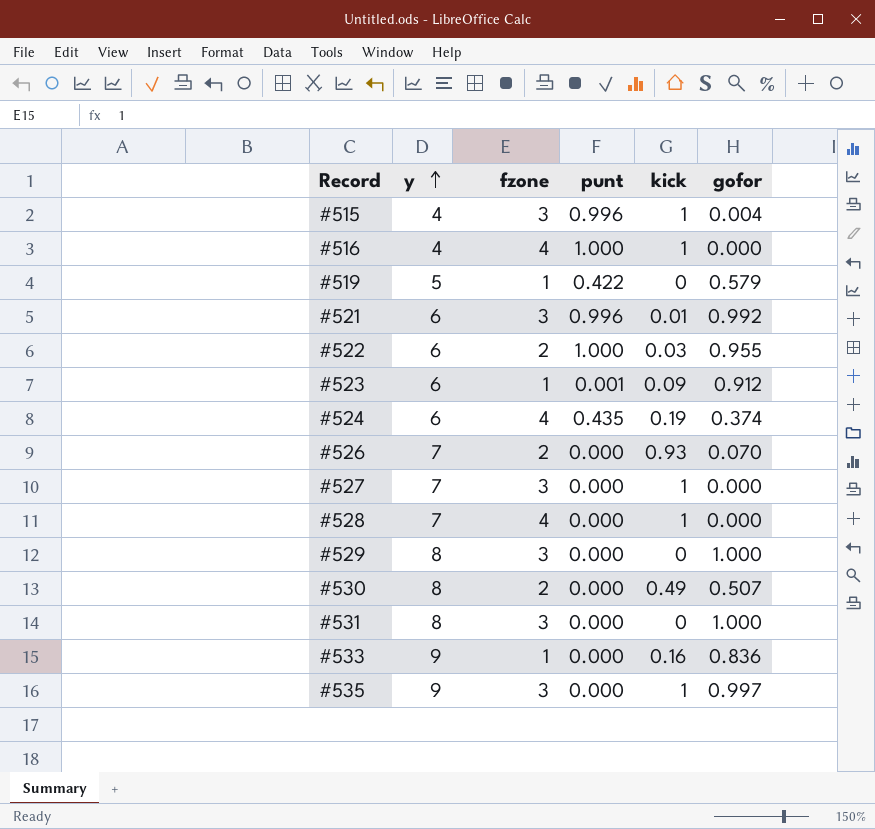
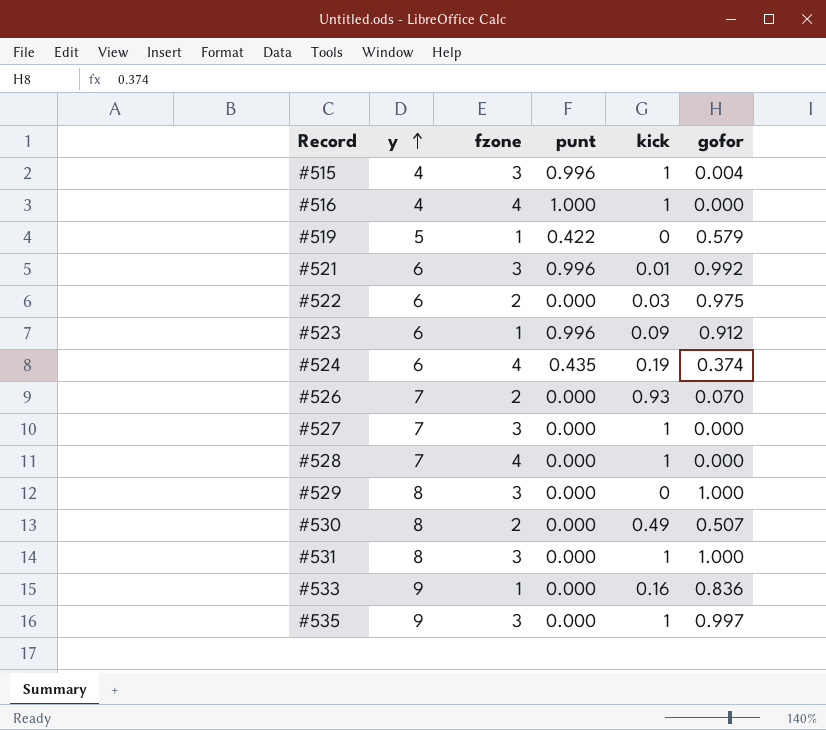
#522 | punt: 1.000 -> 0.000
#522 | gofor: 0.955 -> 0.975
#523 | punt: 0.001 -> 0.996
#531 | kick: 0 -> 1

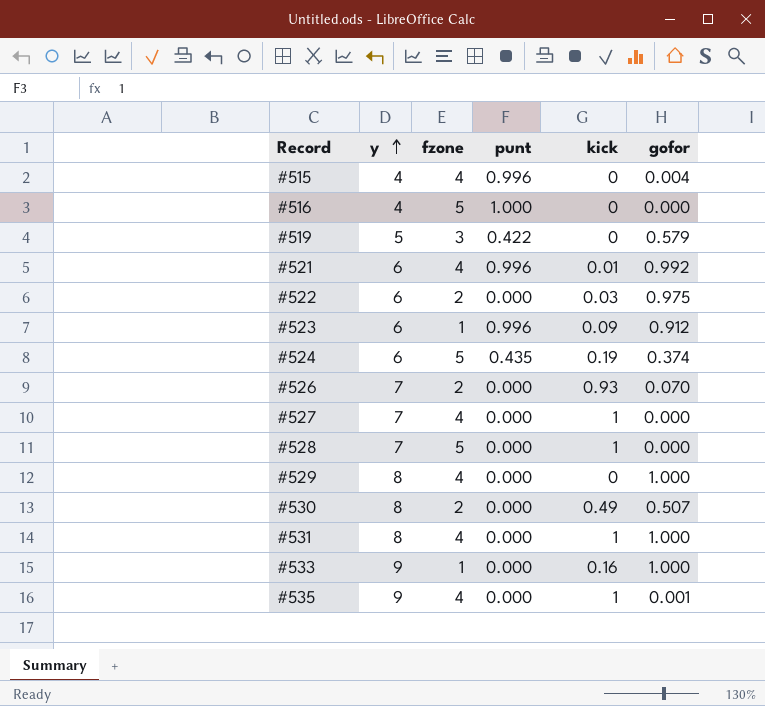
#515 | fzone: 3 -> 4
#515 | kick: 1 -> 0
#516 | fzone: 4 -> 5
#516 | kick: 1 -> 0
#519 | fzone: 1 -> 3
#521 | fzone: 3 -> 4
#524 | fzone: 4 -> 5
#527 | fzone: 3 -> 4
#528 | fzone: 4 -> 5
#529 | fzone: 3 -> 4
#531 | fzone: 3 -> 4
#533 | gofor: 0.836 -> 1.000
#535 | fzone: 3 -> 4
#535 | gofor: 0.997 -> 0.001

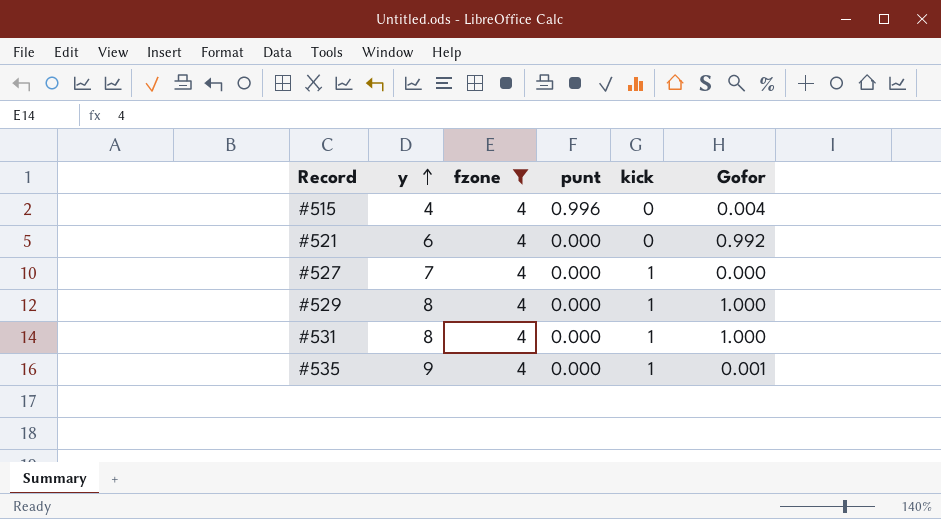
filter: none -> fzone = 4
column name: gofor -> Gofor
#521 | punt: 0.996 -> 0.000
#521 | kick: 0.01 -> 0
#529 | kick: 0 -> 1

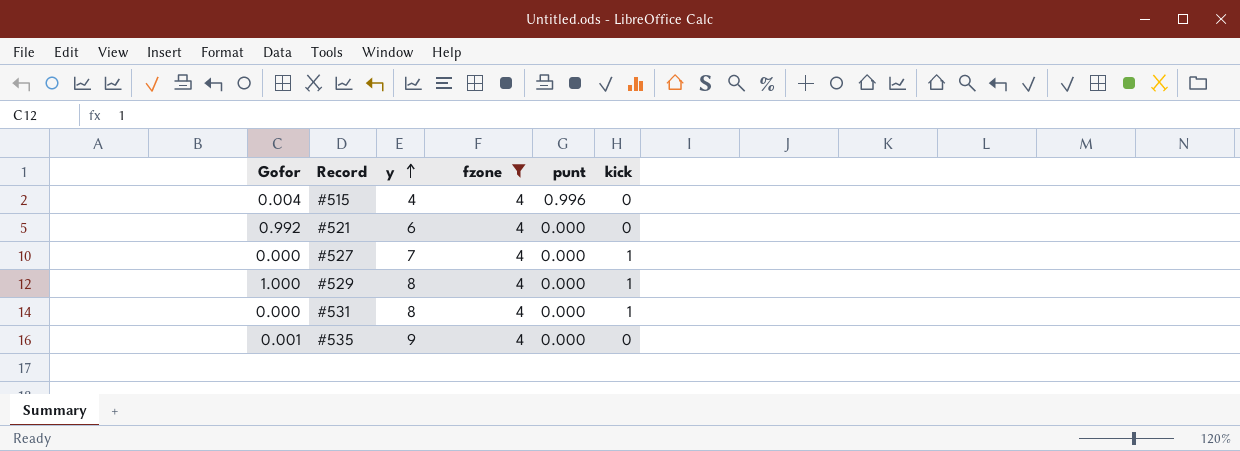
column Gofor | position: 6 -> 1
#531 | Gofor: 1.000 -> 0.000
#535 | kick: 1 -> 0

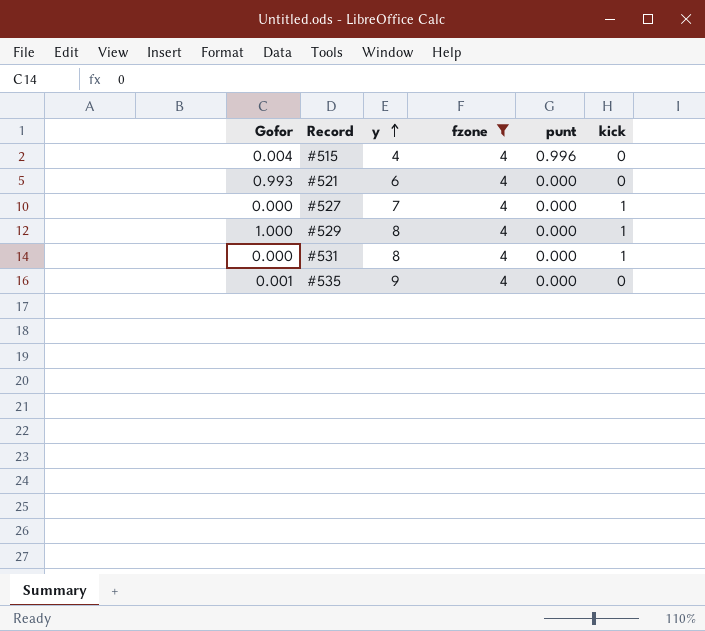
#521 | Gofor: 0.992 -> 0.993

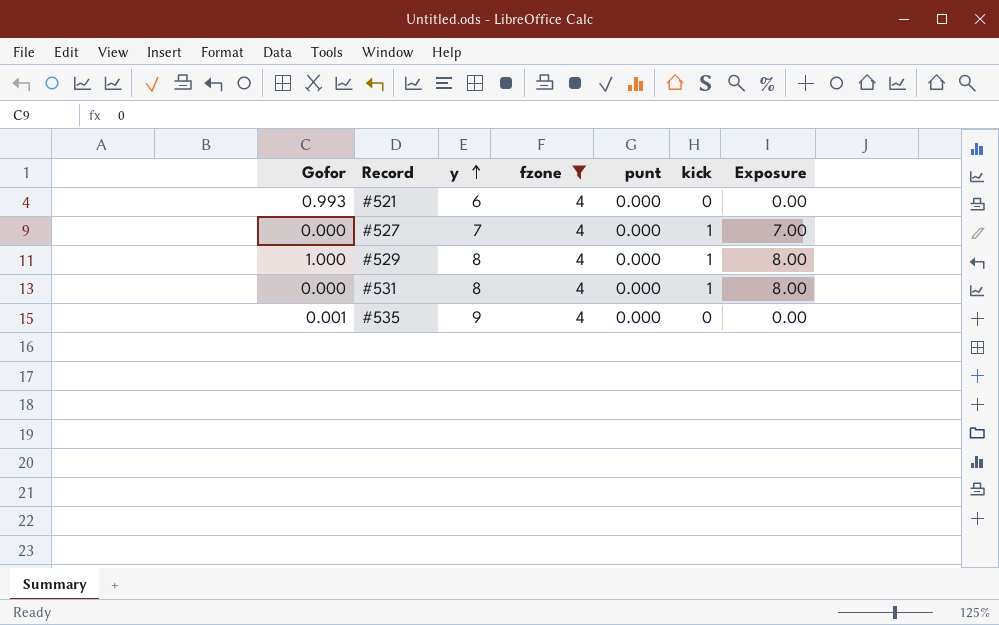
column Exposure | formula: none -> [y] * [kick]
row #515: 0.004 | 4 | 4 | 0.996 | 0 -> none

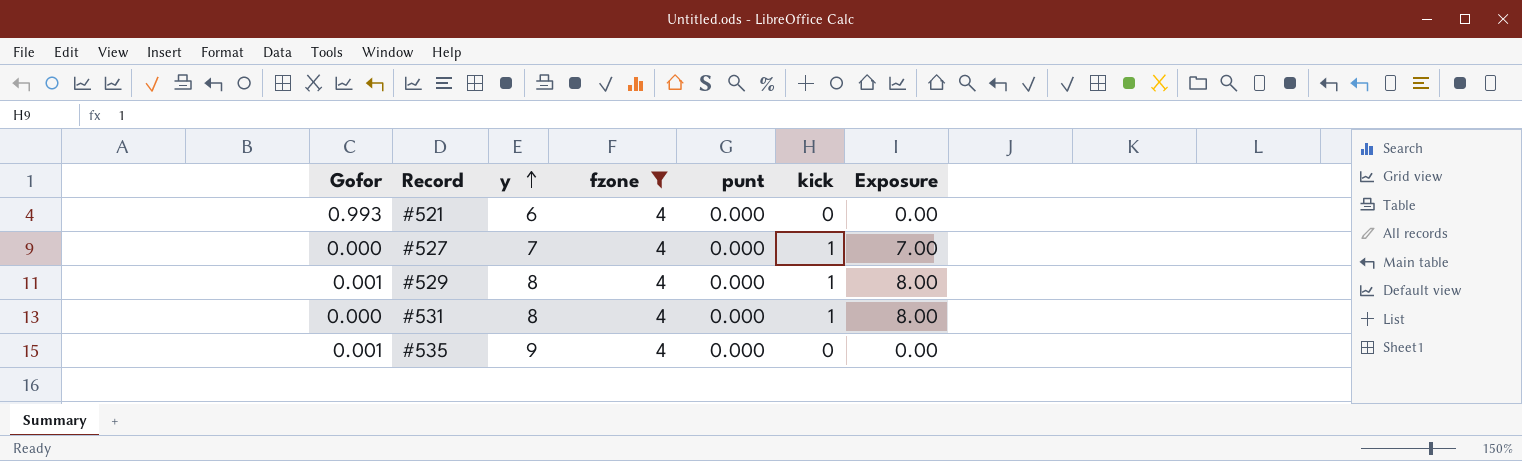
#529 | Gofor: 1.000 -> 0.001

